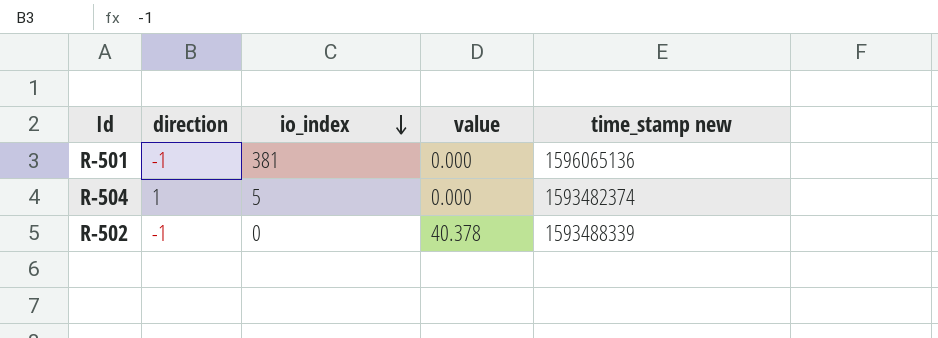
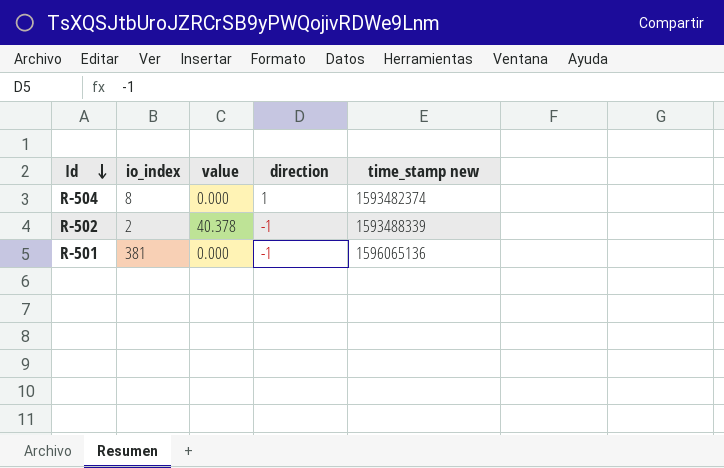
row order: io_index descending -> Id descending
column direction | position: 2 -> 4
R-504 | io_index: 5 -> 8
R-502 | io_index: 0 -> 2

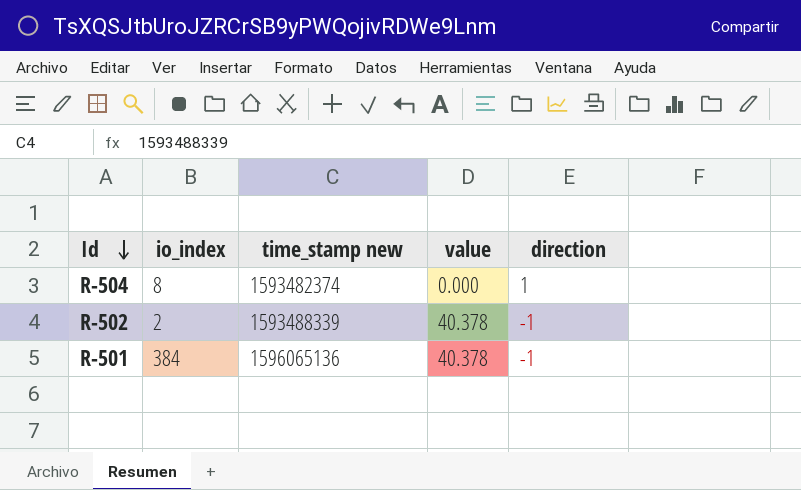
column time_stamp new | position: 5 -> 3
R-501 | io_index: 381 -> 384
R-501 | value: 0.000 -> 40.378

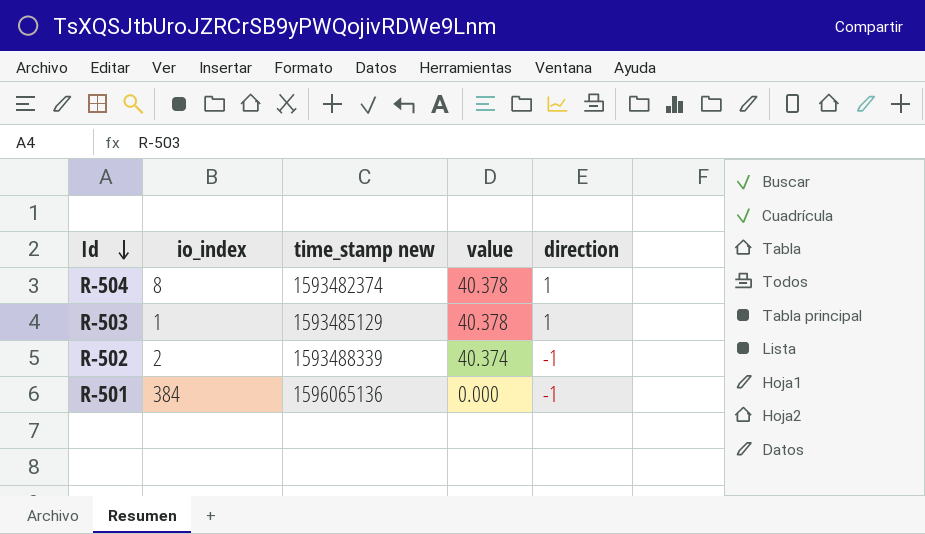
R-504 | value: 0.000 -> 40.378
row R-503: none -> 1 | 1593485129 | 40.378 | 1
R-502 | value: 40.378 -> 40.374
R-501 | value: 40.378 -> 0.000

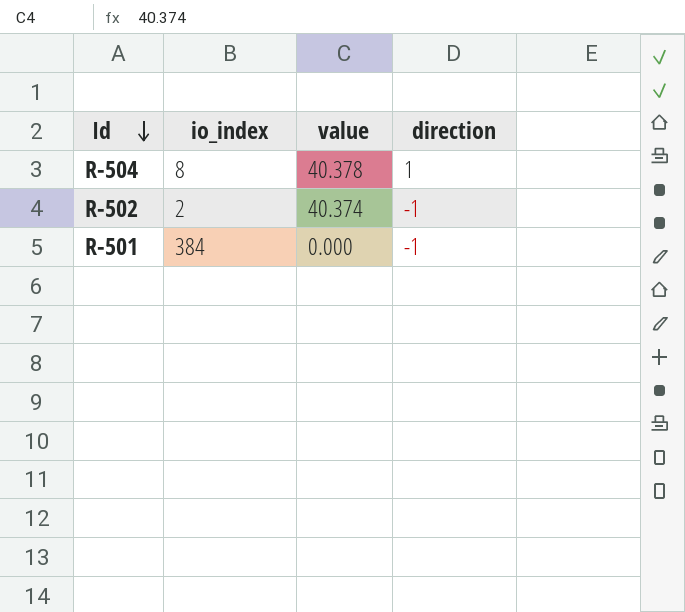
column time_stamp new | position: 3 -> none
row R-503: 1 | 1593485129 | 40.378 | 1 -> none

